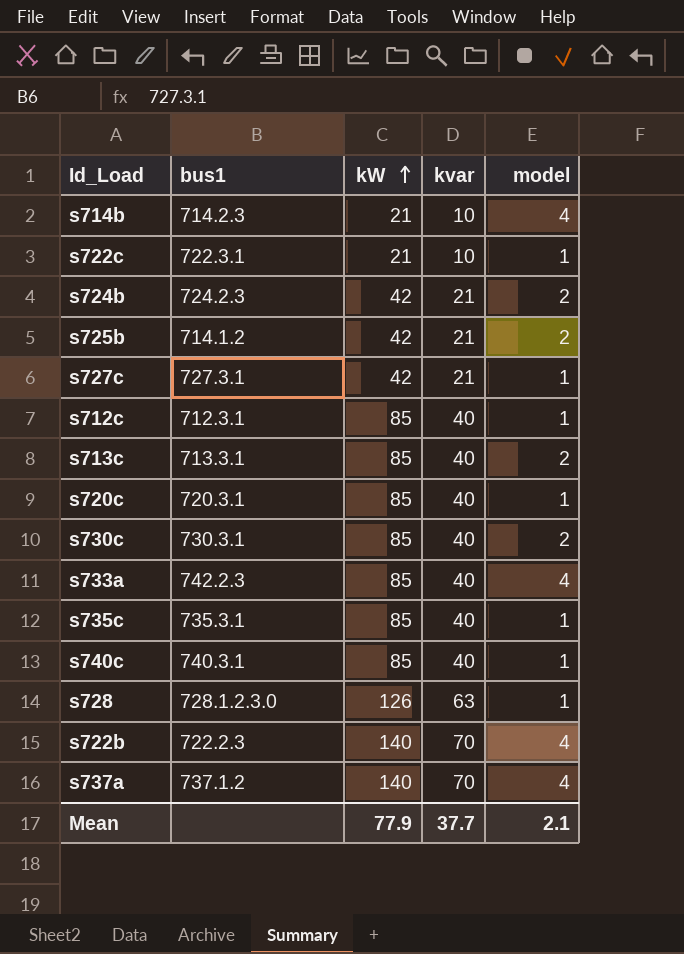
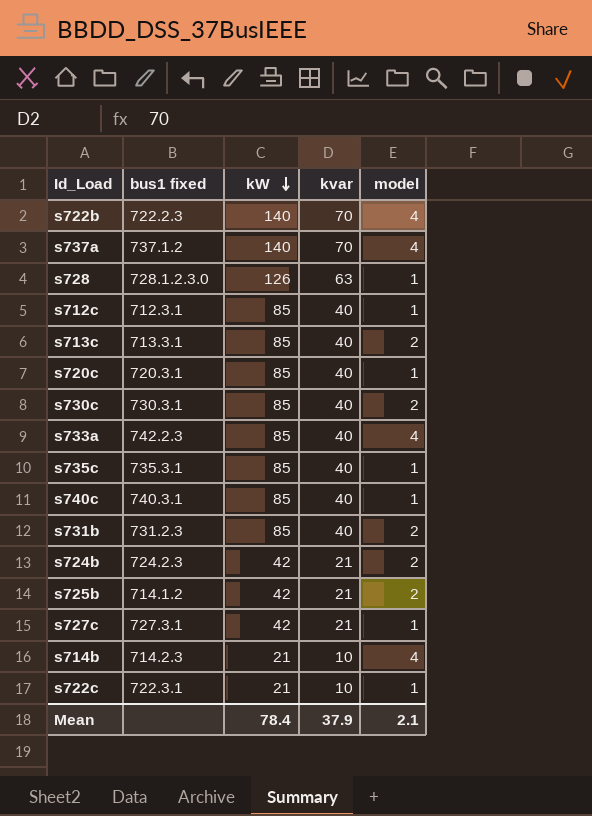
row order: kW ascending -> kW descending
column name: bus1 -> bus1 fixed
row s731b: none -> 731.2.3 | 85 | 40 | 2
Mean | kW: 77.9 -> 78.4
Mean | kvar: 37.7 -> 37.9

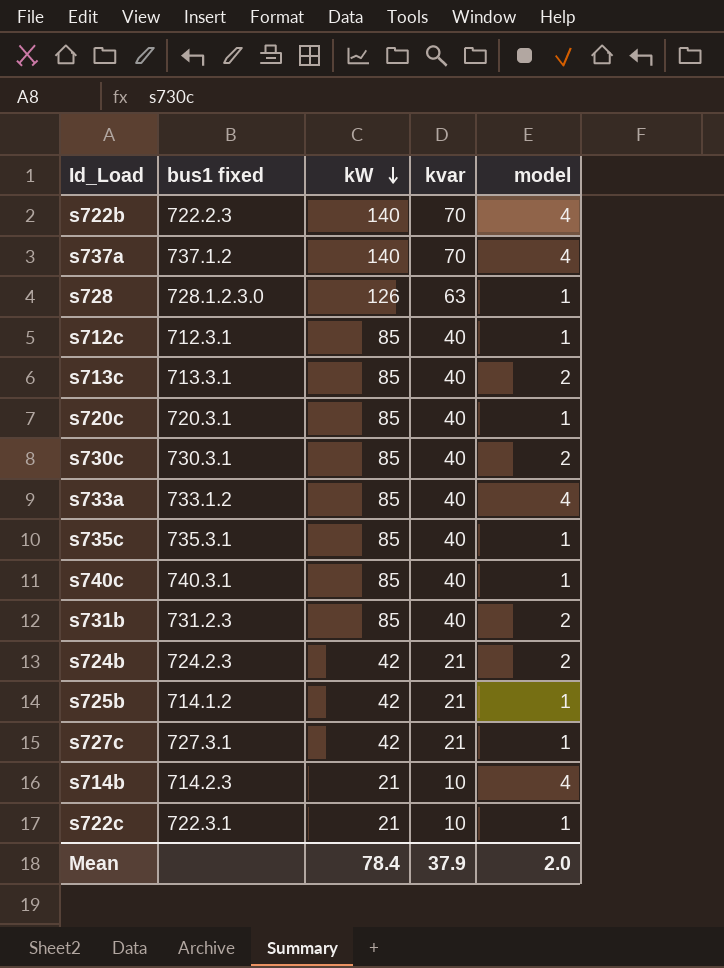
s733a | bus1 fixed: 742.2.3 -> 733.1.2
s725b | model: 2 -> 1
Mean | model: 2.1 -> 2.0

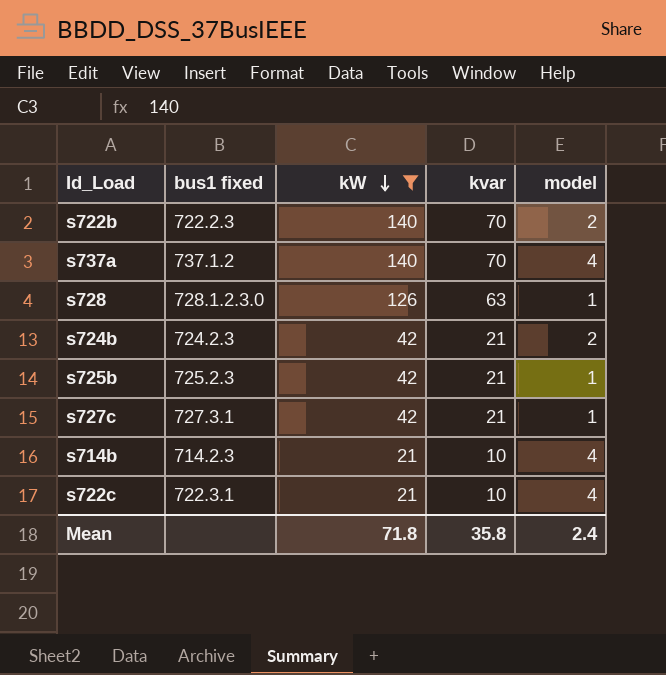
filter: none -> kW != 85
s722b | model: 4 -> 2
s725b | bus1 fixed: 714.1.2 -> 725.2.3
s722c | model: 1 -> 4
Mean | kW: 78.4 -> 71.8
Mean | kvar: 37.9 -> 35.8
Mean | model: 2.0 -> 2.4

